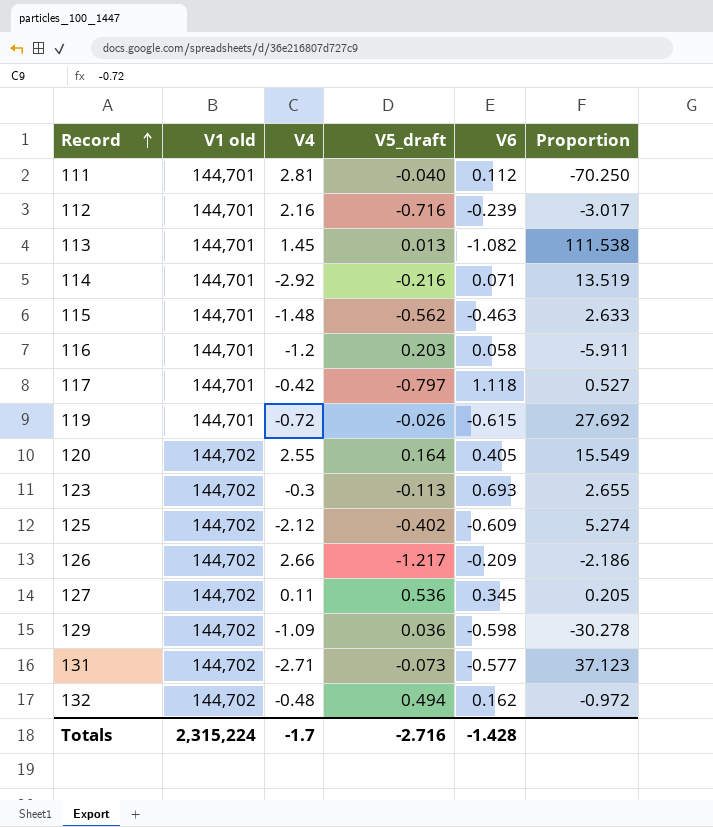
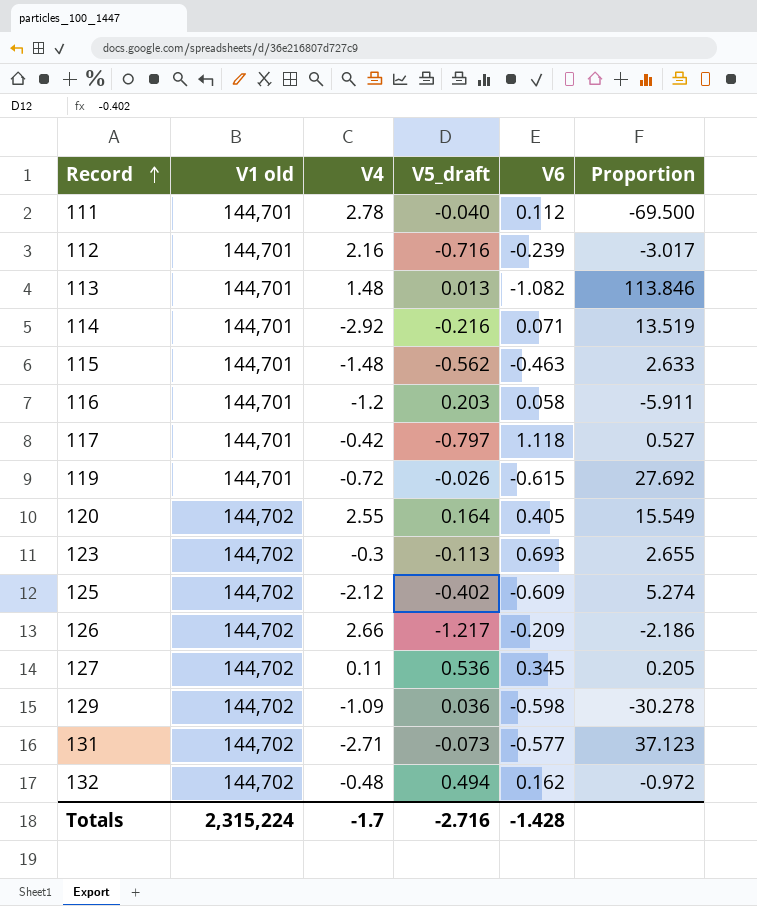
111 | V4: 2.81 -> 2.78
111 | Proportion: -70.250 -> -69.500
113 | V4: 1.45 -> 1.48
113 | Proportion: 111.538 -> 113.846

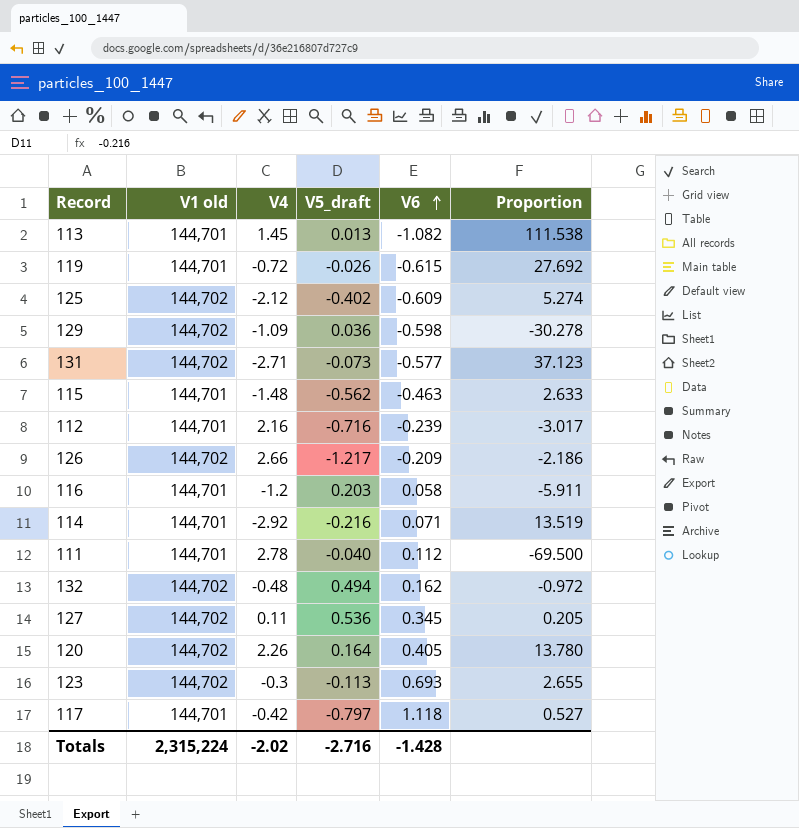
row order: Record ascending -> V6 ascending
113 | V4: 1.48 -> 1.45
113 | Proportion: 113.846 -> 111.538
120 | V4: 2.55 -> 2.26
120 | Proportion: 15.549 -> 13.780
Totals | V4: -1.7 -> -2.02

